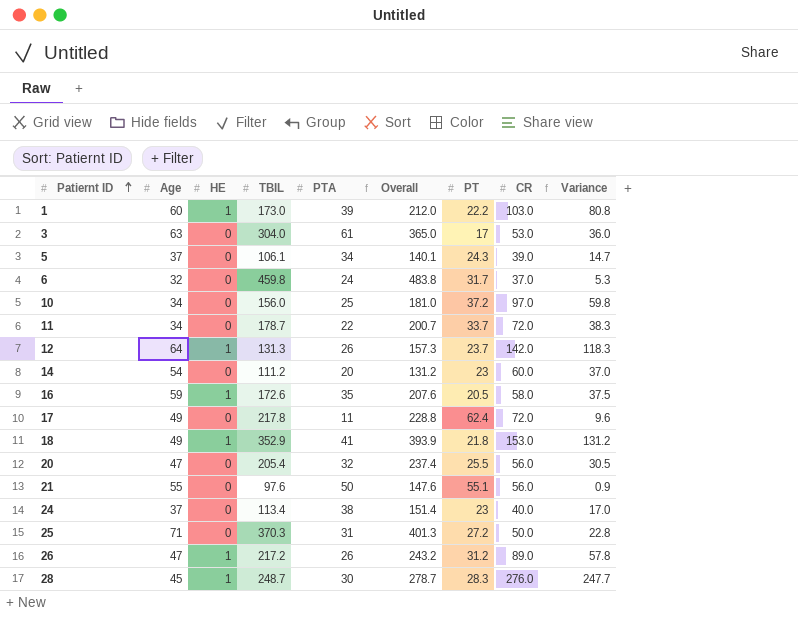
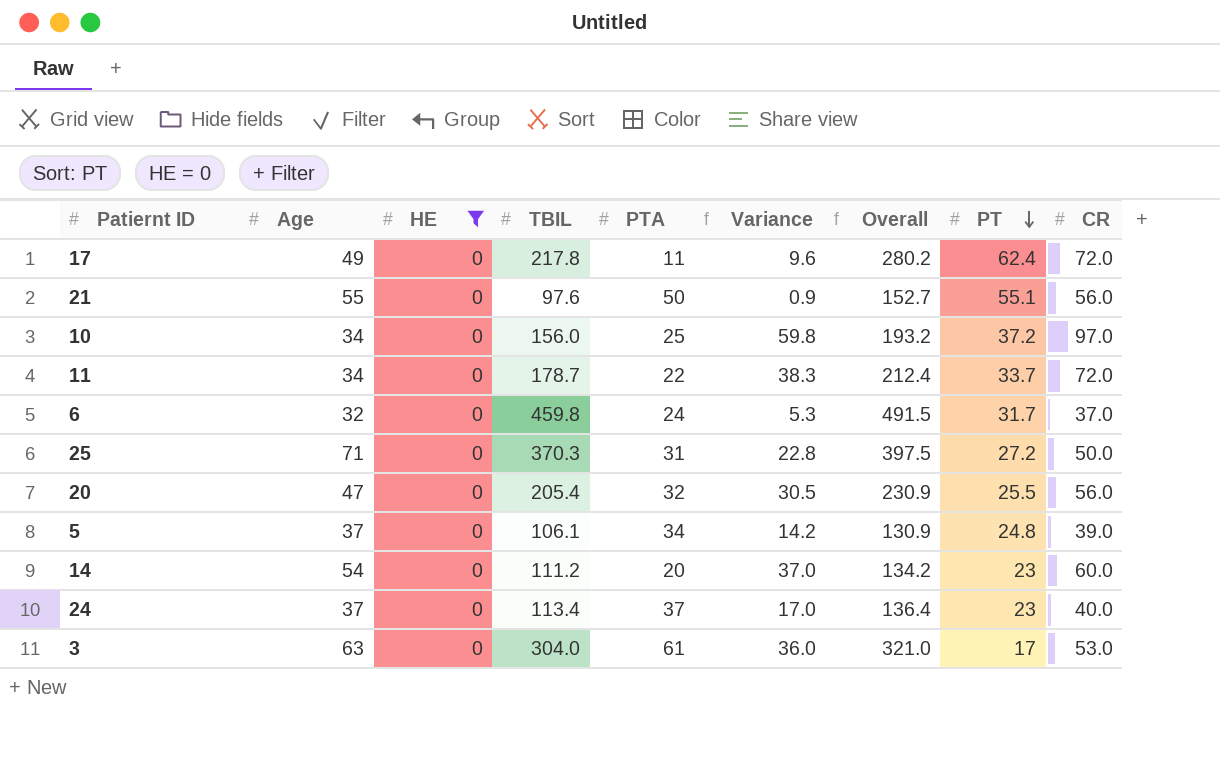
filter: none -> HE = 0
row order: Patiernt ID ascending -> PT descending
column Variance | position: 9 -> 6
column Overall | formula: [TBIL] + [PTA] -> [TBIL] + [PT]
5 | Variance: 14.7 -> 14.2
5 | PT: 24.3 -> 24.8
24 | PTA: 38 -> 37

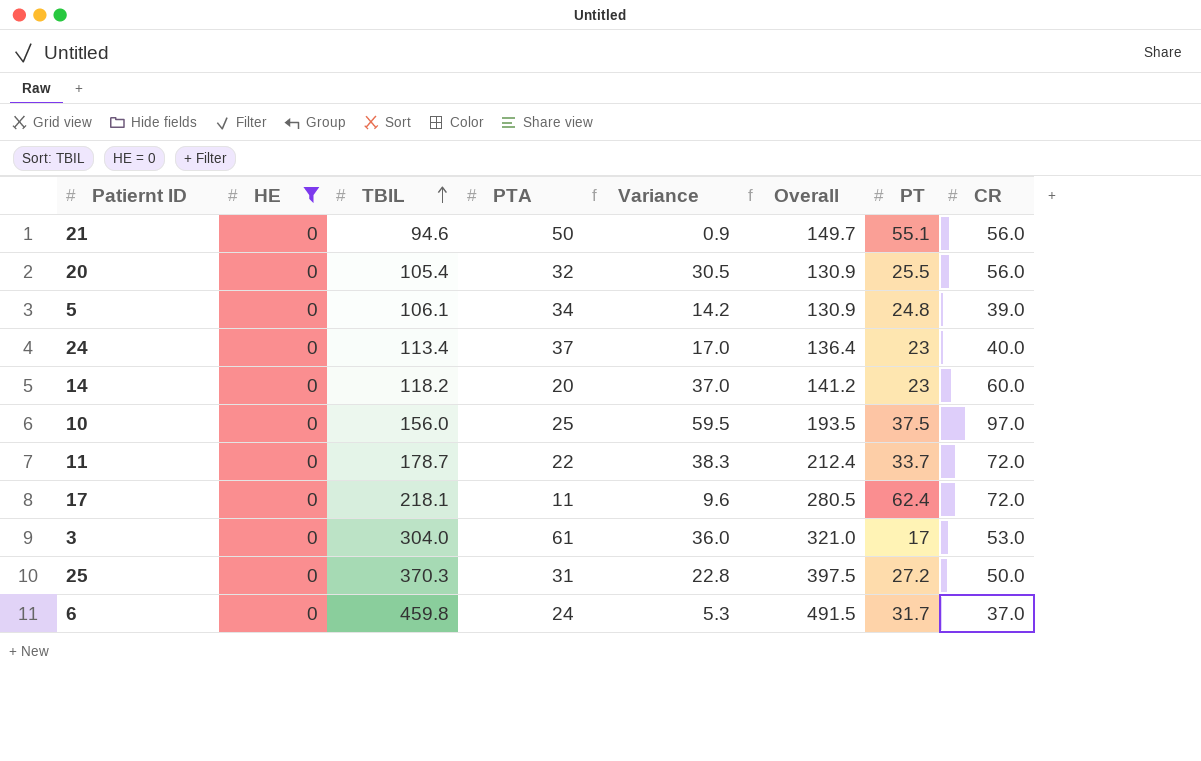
row order: PT descending -> TBIL ascending
column Age | position: 2 -> none
21 | TBIL: 97.6 -> 94.6
21 | Overall: 152.7 -> 149.7
20 | TBIL: 205.4 -> 105.4
20 | Overall: 230.9 -> 130.9
14 | TBIL: 111.2 -> 118.2
14 | Overall: 134.2 -> 141.2
10 | Variance: 59.8 -> 59.5
10 | Overall: 193.2 -> 193.5
10 | PT: 37.2 -> 37.5
17 | TBIL: 217.8 -> 218.1
17 | Overall: 280.2 -> 280.5

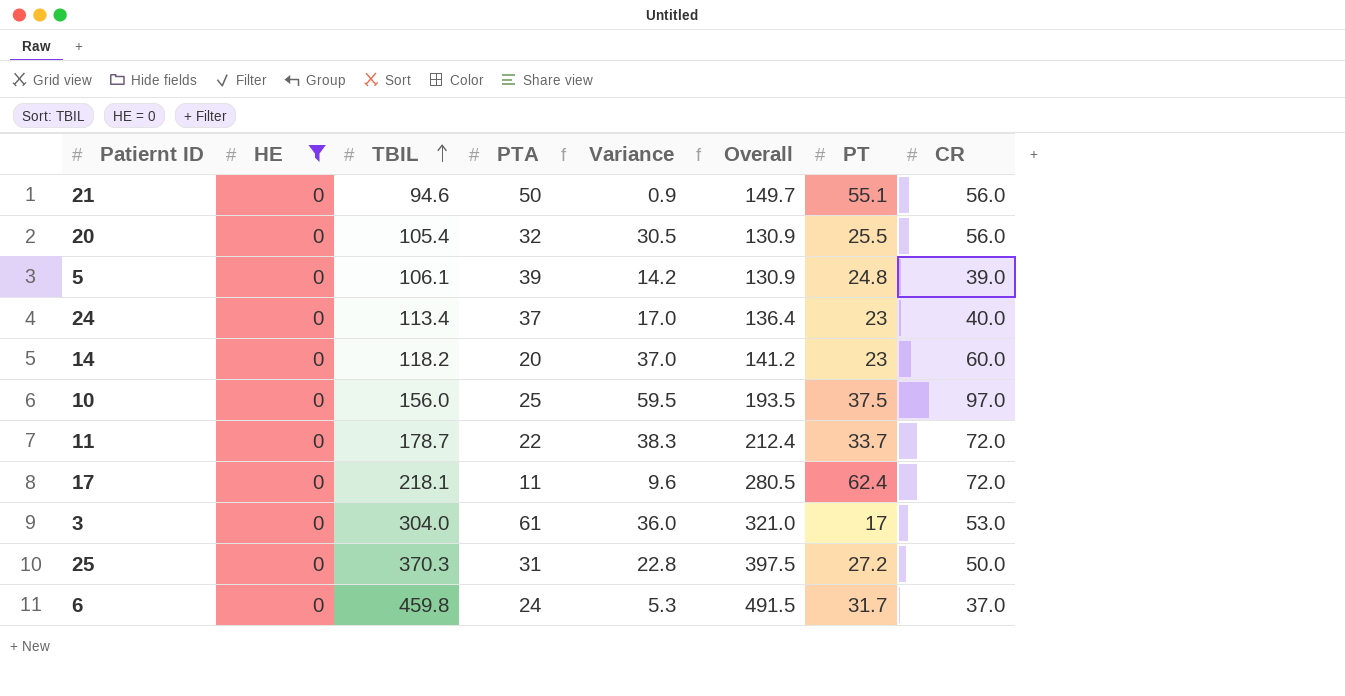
5 | PTA: 34 -> 39

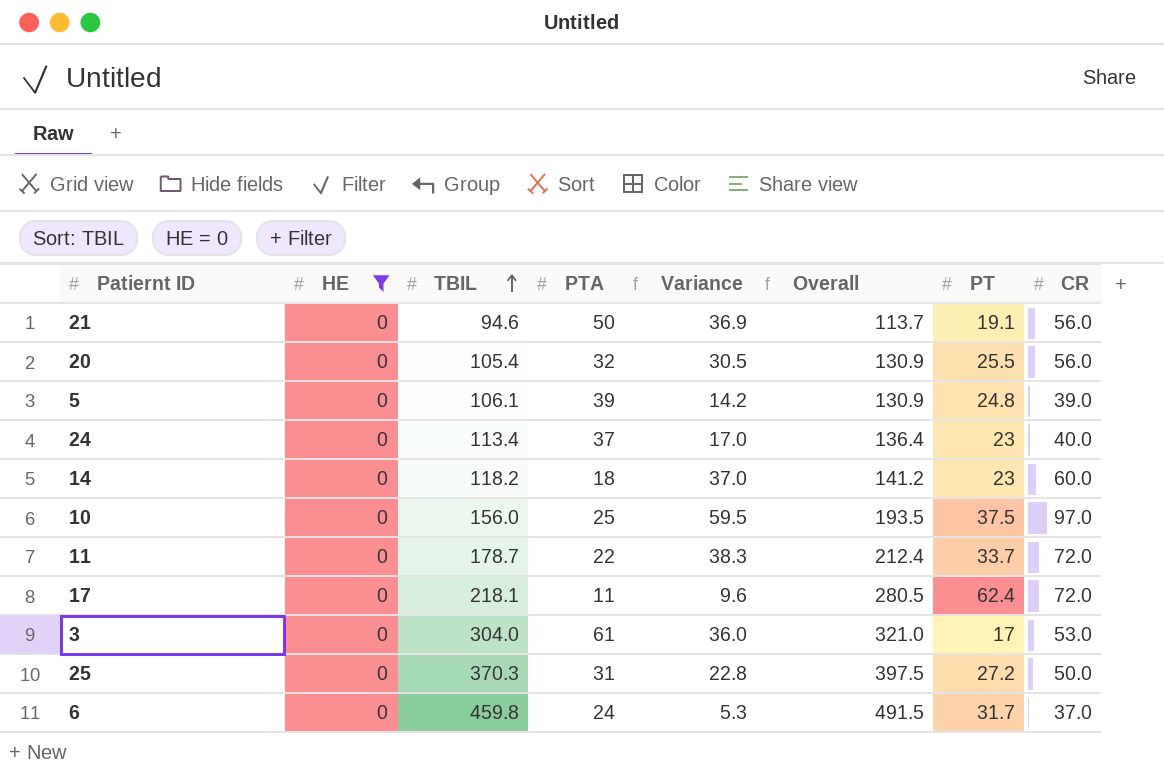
21 | Variance: 0.9 -> 36.9
21 | Overall: 149.7 -> 113.7
21 | PT: 55.1 -> 19.1
14 | PTA: 20 -> 18

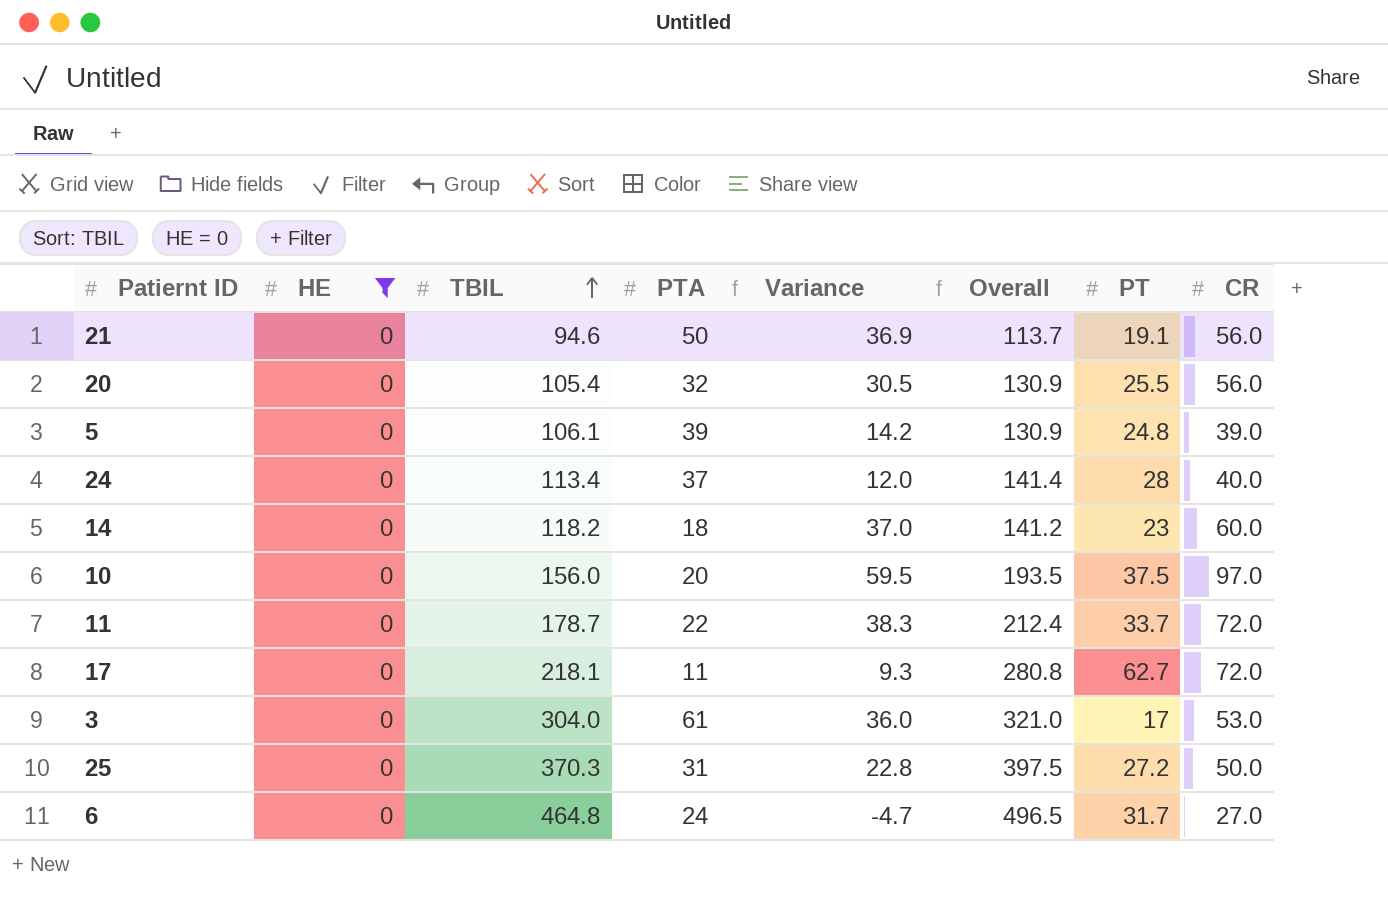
24 | Variance: 17.0 -> 12.0
24 | Overall: 136.4 -> 141.4
24 | PT: 23 -> 28
10 | PTA: 25 -> 20
17 | Variance: 9.6 -> 9.3
17 | Overall: 280.5 -> 280.8
17 | PT: 62.4 -> 62.7
6 | TBIL: 459.8 -> 464.8
6 | Variance: 5.3 -> -4.7
6 | Overall: 491.5 -> 496.5
6 | CR: 37.0 -> 27.0

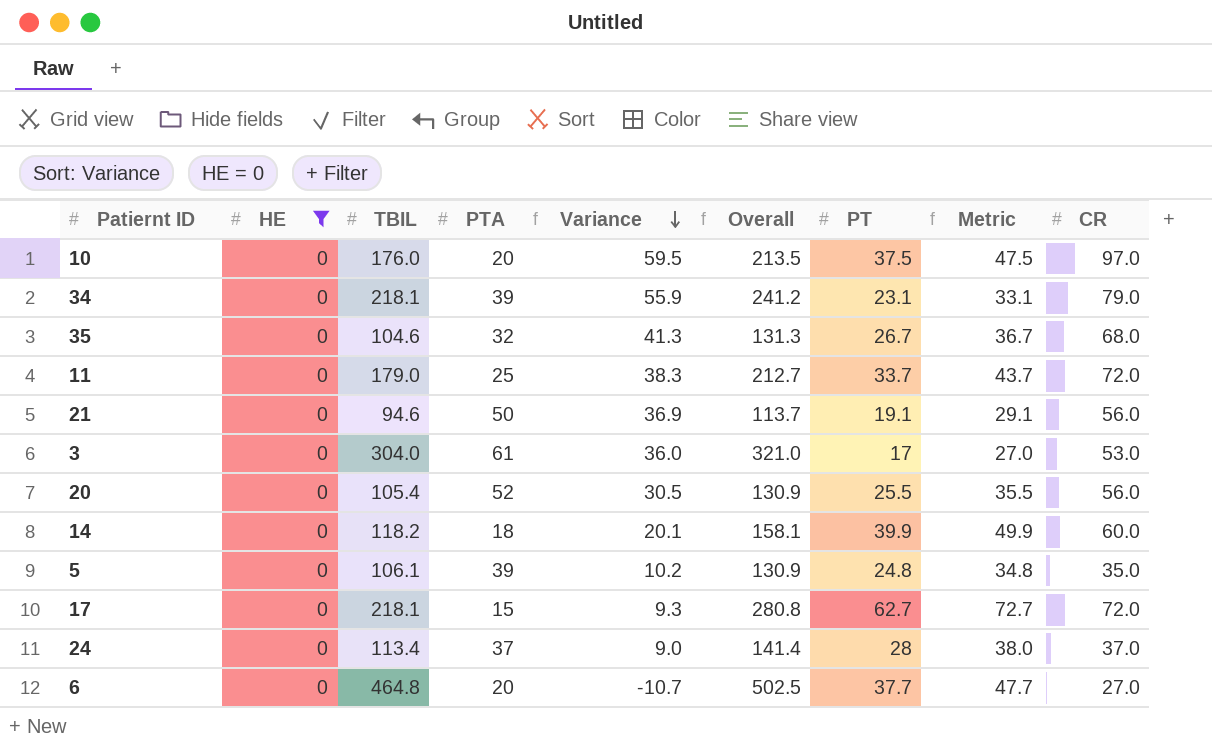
row order: TBIL ascending -> Variance descending
column Metric | formula: none -> [PT] + 10
row 25: 0 | 370.3 | 31 | 22.8 | 397.5 | 27.2 | 50.0 -> none
10 | TBIL: 156.0 -> 176.0
10 | Overall: 193.5 -> 213.5
row 34: none -> 0 | 218.1 | 39 | 55.9 | 241.2 | 23.1 | 33.1 | 79.0
row 35: none -> 0 | 104.6 | 32 | 41.3 | 131.3 | 26.7 | 36.7 | 68.0
11 | TBIL: 178.7 -> 179.0
11 | PTA: 22 -> 25
11 | Overall: 212.4 -> 212.7
20 | PTA: 32 -> 52
14 | Variance: 37.0 -> 20.1
14 | Overall: 141.2 -> 158.1
14 | PT: 23 -> 39.9
5 | Variance: 14.2 -> 10.2
5 | CR: 39.0 -> 35.0
17 | PTA: 11 -> 15
24 | Variance: 12.0 -> 9.0
24 | CR: 40.0 -> 37.0
6 | PTA: 24 -> 20
6 | Variance: -4.7 -> -10.7
6 | Overall: 496.5 -> 502.5
6 | PT: 31.7 -> 37.7

